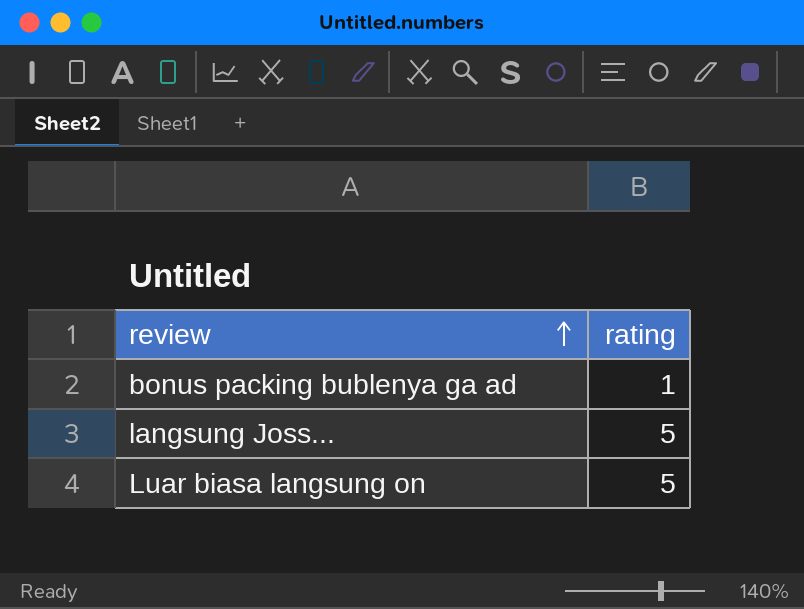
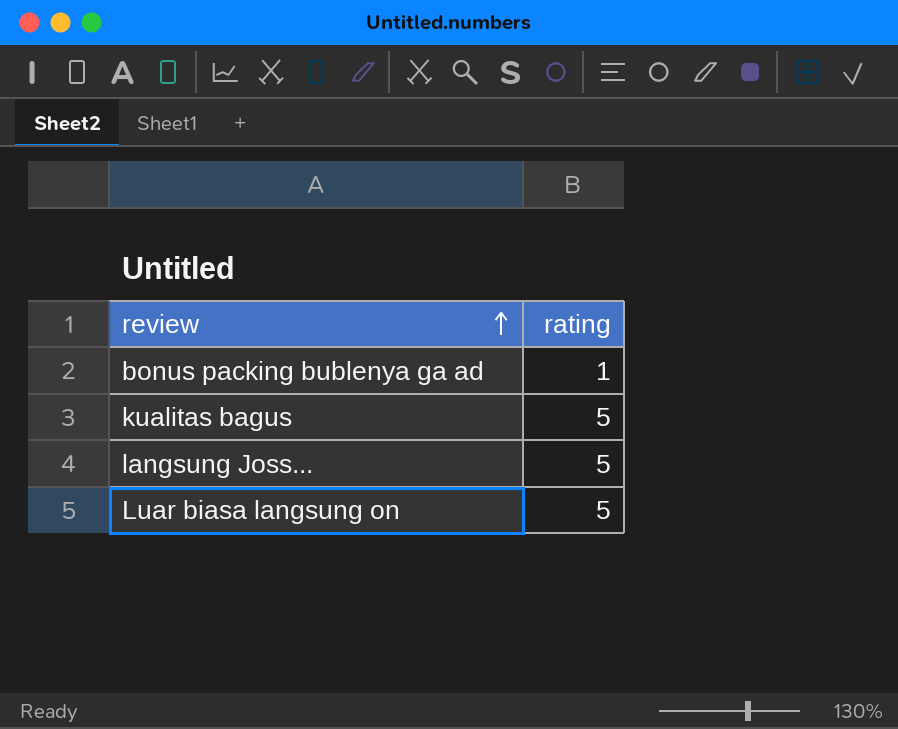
row kualitas bagus: none -> 5

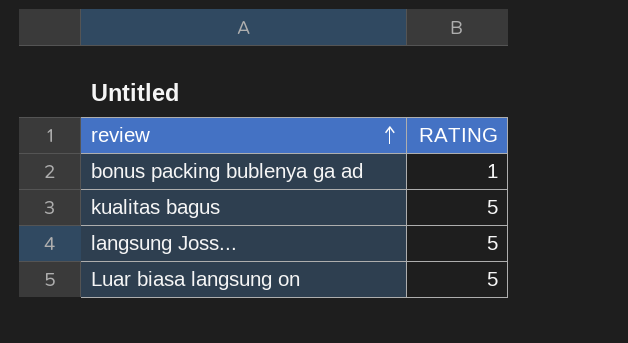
column name: rating -> RATING

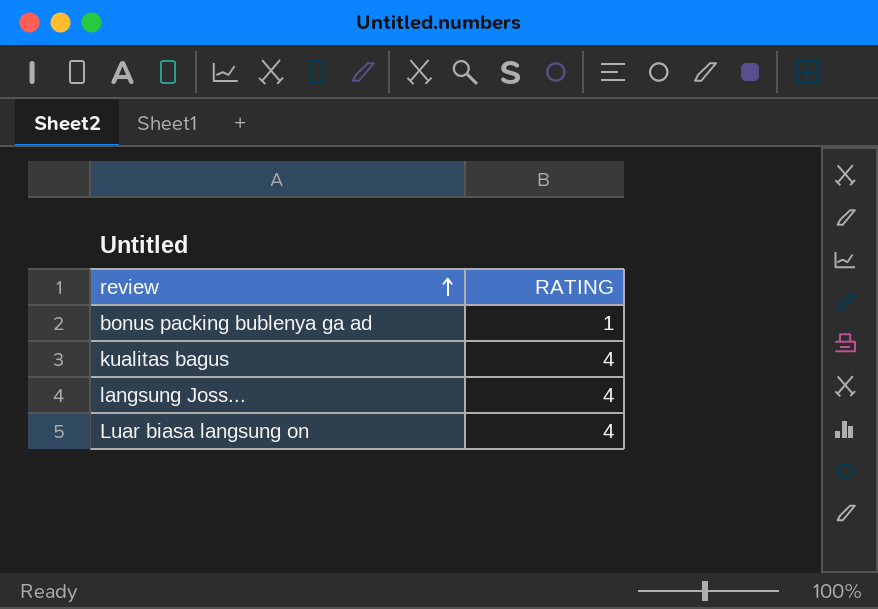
kualitas bagus | RATING: 5 -> 4
langsung Joss... | RATING: 5 -> 4
Luar biasa langsung on | RATING: 5 -> 4

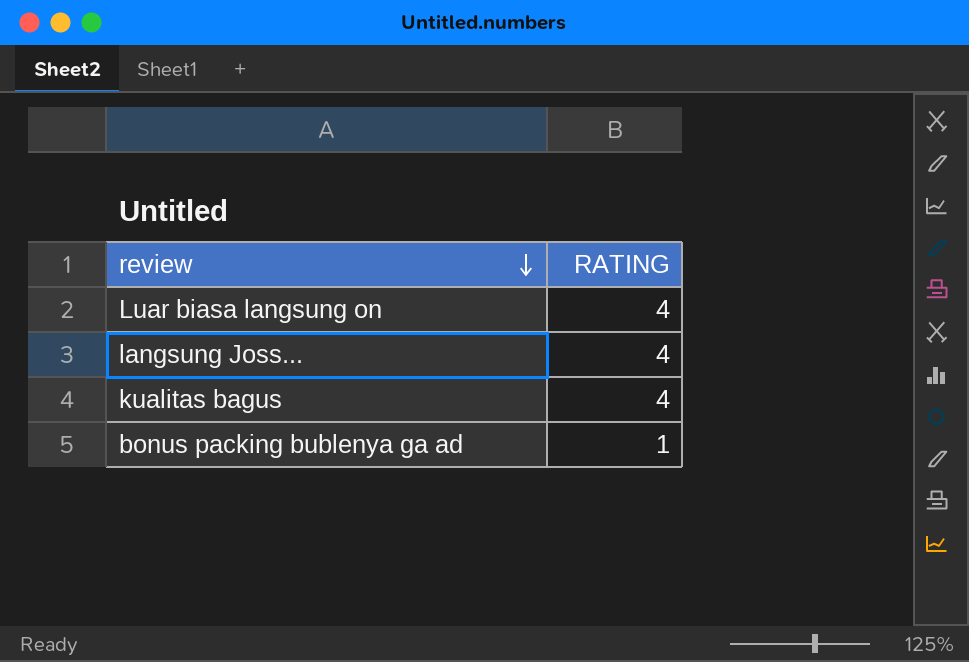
row order: review ascending -> review descending

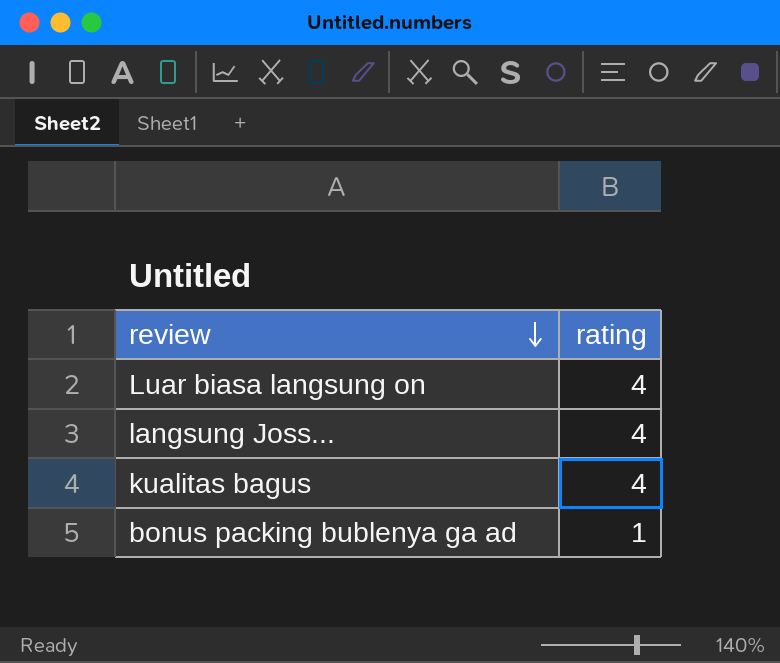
column name: RATING -> rating

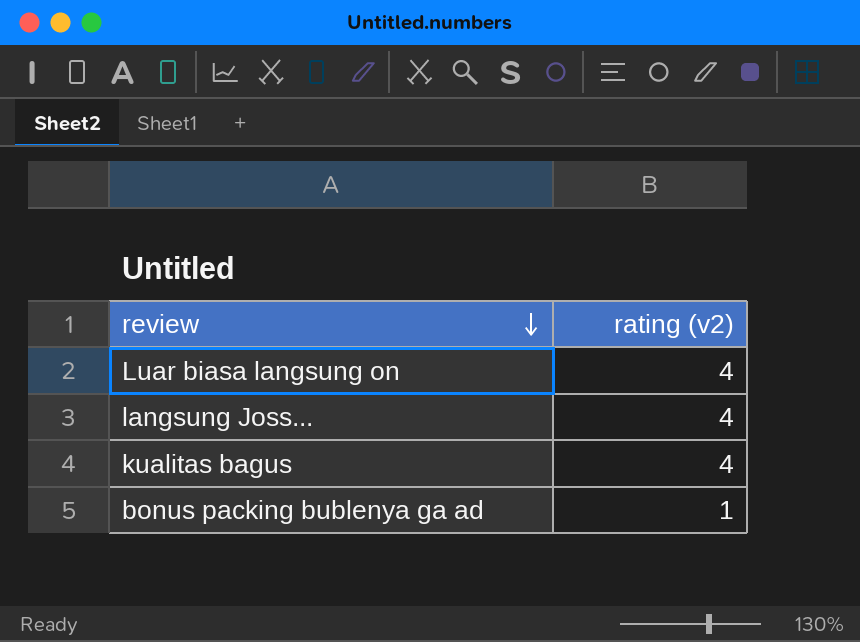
column name: rating -> rating (v2)

